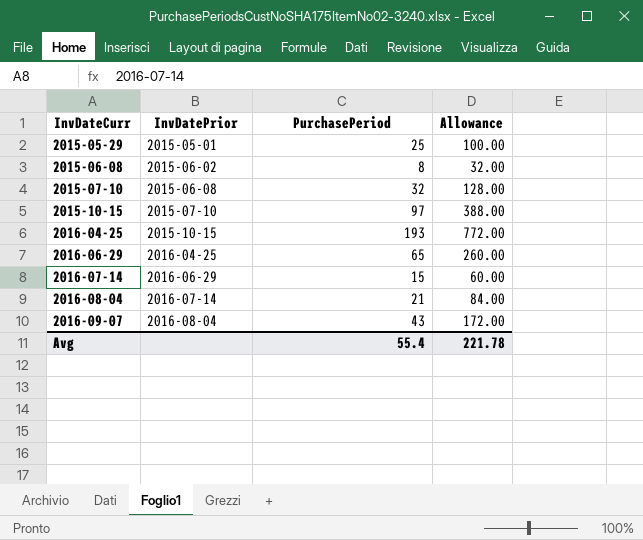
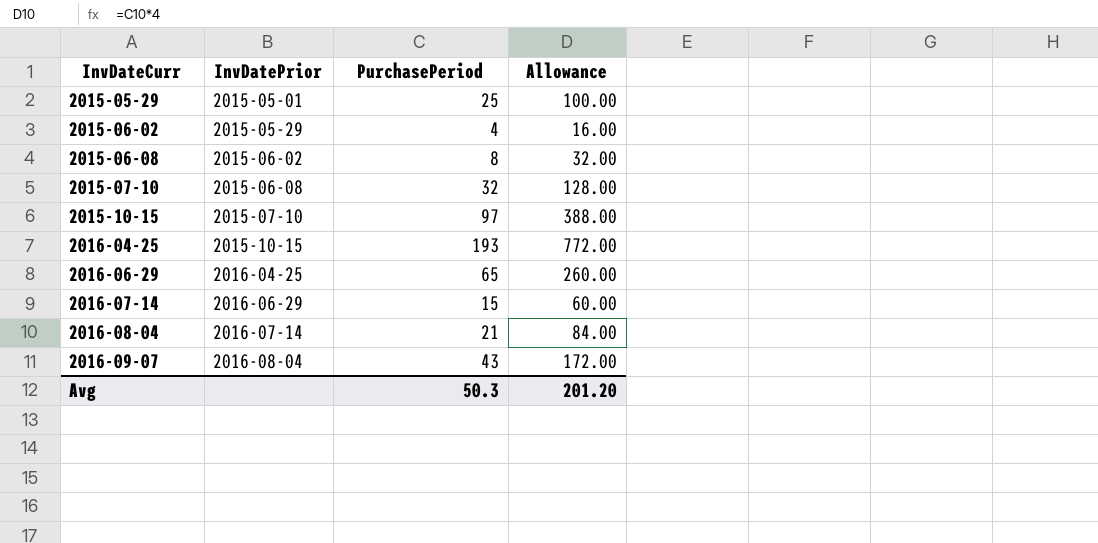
row 2015-06-02: none -> 2015-05-29 | 4 | 16.00
Avg | PurchasePeriod: 55.4 -> 50.3
Avg | Allowance: 221.78 -> 201.20

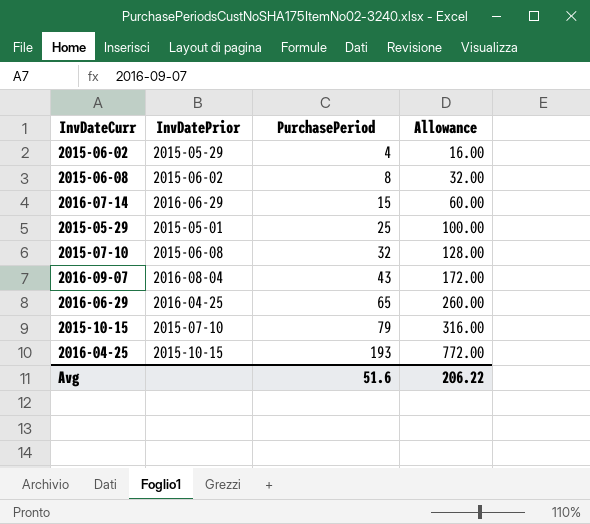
row order: InvDateCurr ascending -> PurchasePeriod ascending
row 2016-08-04: 2016-07-14 | 21 | 84.00 -> none
2015-10-15 | PurchasePeriod: 97 -> 79
2015-10-15 | Allowance: 388.00 -> 316.00
Avg | PurchasePeriod: 50.3 -> 51.6
Avg | Allowance: 201.20 -> 206.22

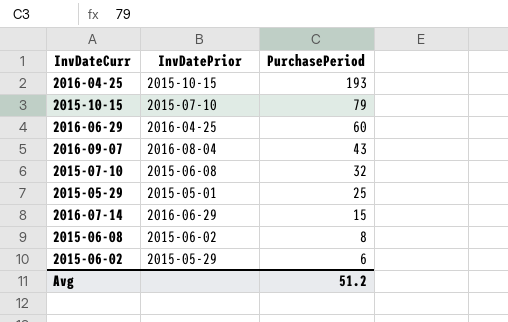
row order: PurchasePeriod ascending -> PurchasePeriod descending
column Allowance | formula: [PurchasePeriod] * 4 -> none
2016-06-29 | PurchasePeriod: 65 -> 60
2015-06-02 | PurchasePeriod: 4 -> 6
Avg | PurchasePeriod: 51.6 -> 51.2

